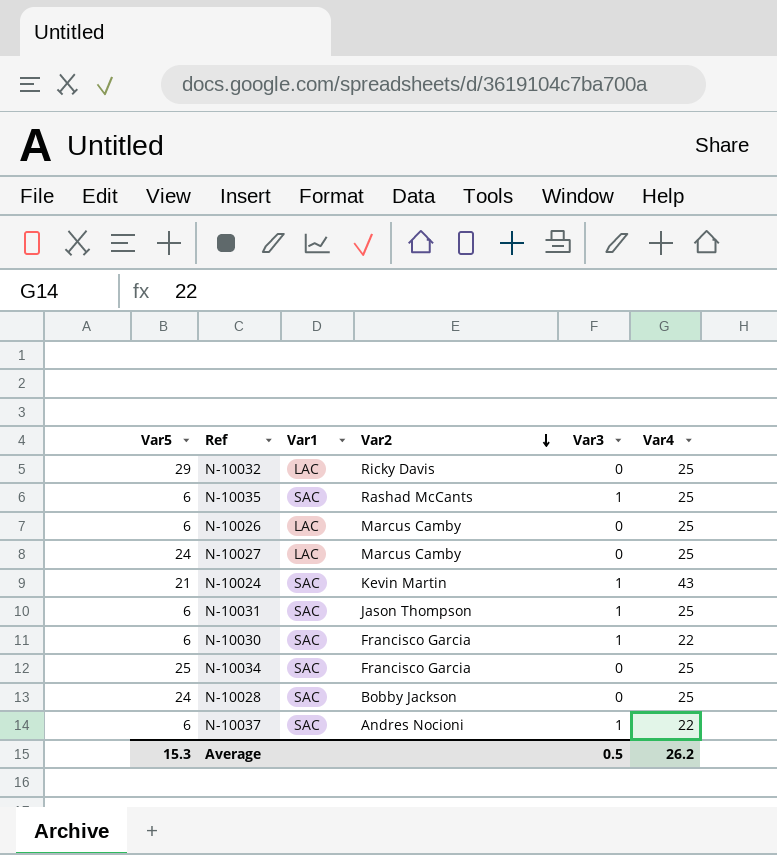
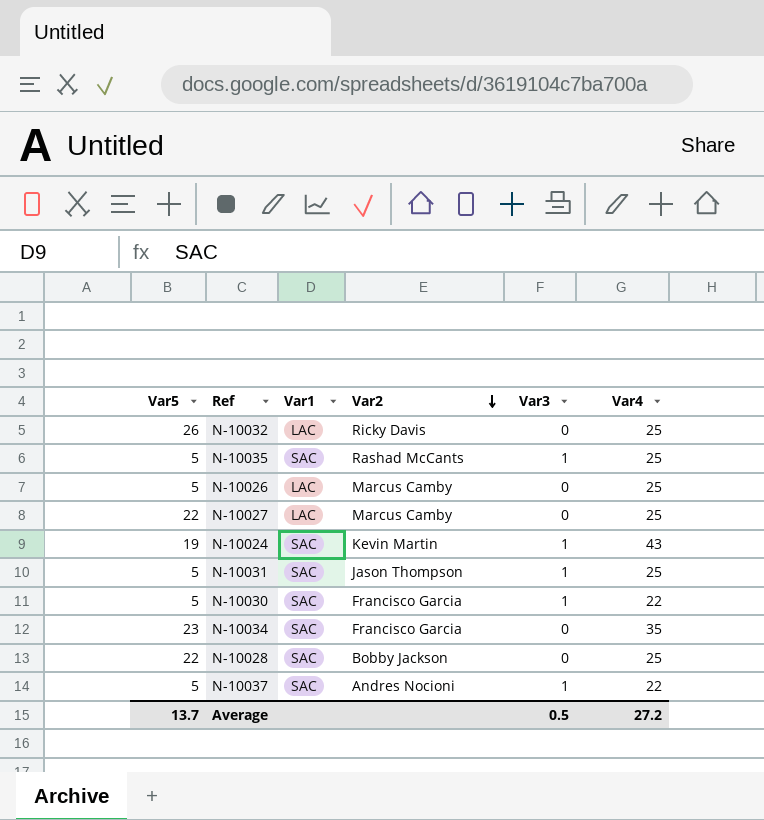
N-10032 | Var5: 29 -> 26
N-10035 | Var5: 6 -> 5
N-10026 | Var5: 6 -> 5
N-10027 | Var5: 24 -> 22
N-10024 | Var5: 21 -> 19
N-10031 | Var5: 6 -> 5
N-10030 | Var5: 6 -> 5
N-10034 | Var5: 25 -> 23
N-10034 | Var4: 25 -> 35
N-10028 | Var5: 24 -> 22
N-10037 | Var5: 6 -> 5
Average | Var5: 15.3 -> 13.7
Average | Var4: 26.2 -> 27.2

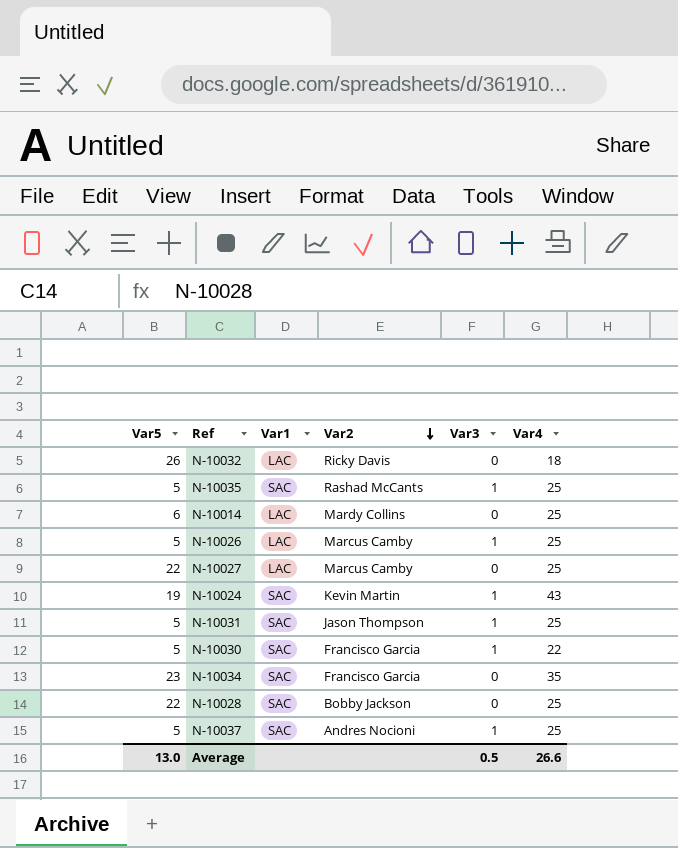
N-10032 | Var4: 25 -> 18
row N-10014: none -> 6 | LAC | Mardy Collins | 0 | 25
N-10026 | Var3: 0 -> 1
N-10037 | Var4: 22 -> 25
Average | Var5: 13.7 -> 13.0
Average | Var4: 27.2 -> 26.6

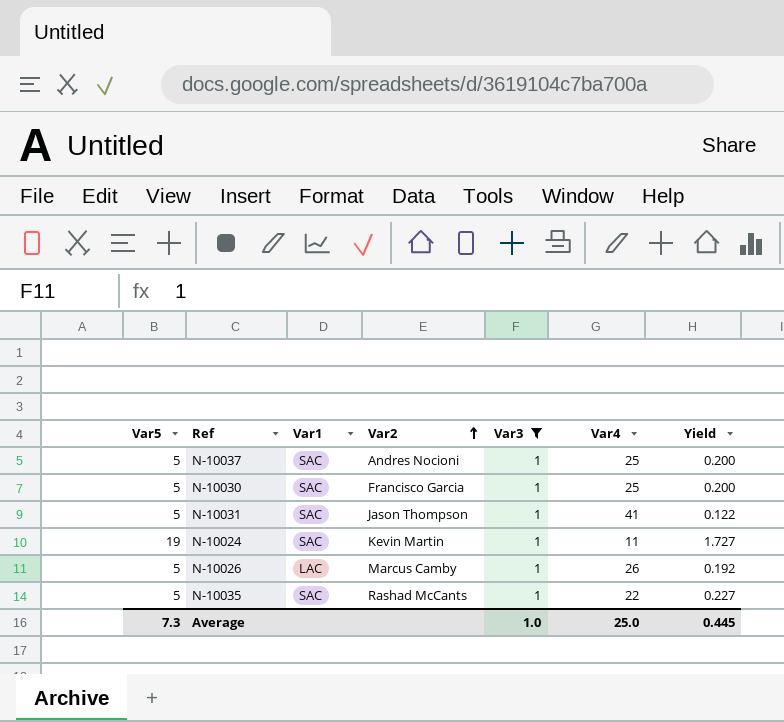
filter: none -> Var3 = 1
row order: Var2 descending -> Var2 ascending
column Yield | formula: none -> [Var5] / [Var4]
N-10030 | Var4: 22 -> 25
N-10031 | Var4: 25 -> 41
N-10024 | Var4: 43 -> 11
N-10026 | Var4: 25 -> 26
N-10035 | Var4: 25 -> 22
Average | Var5: 13.0 -> 7.3
Average | Var3: 0.5 -> 1.0
Average | Var4: 26.6 -> 25.0

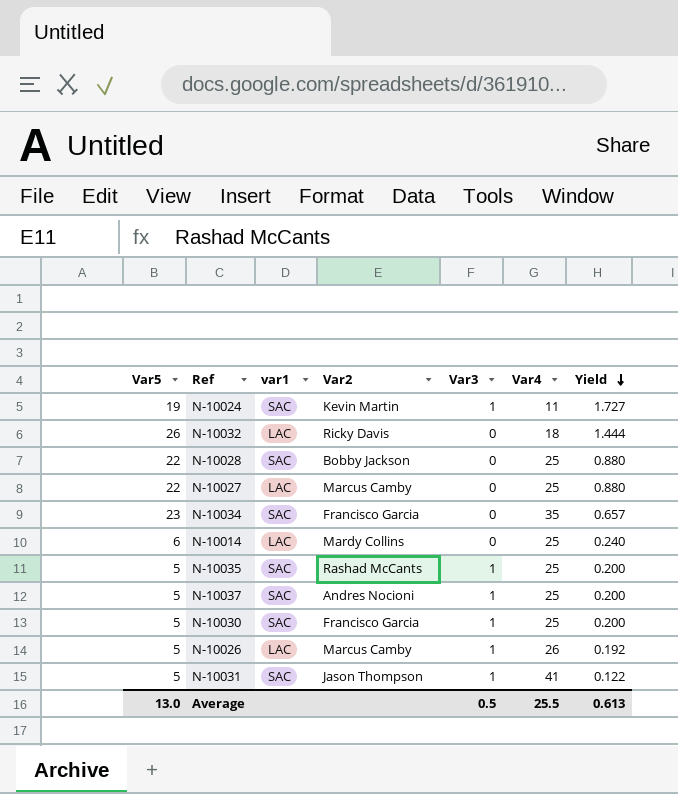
filter: Var3 = 1 -> none
row order: Var2 ascending -> Yield descending
column name: Var1 -> var1
N-10035 | Var4: 22 -> 25
N-10035 | Yield: 0.227 -> 0.200
Average | Var5: 7.3 -> 13.0
Average | Var3: 1.0 -> 0.5
Average | Var4: 25.0 -> 25.5
Average | Yield: 0.445 -> 0.613

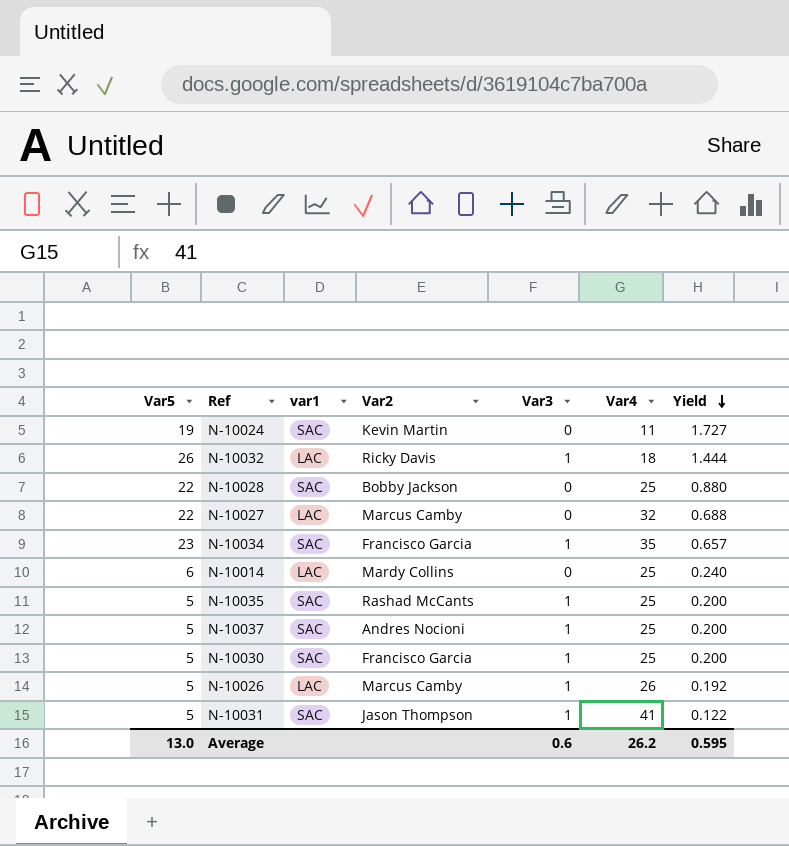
N-10024 | Var3: 1 -> 0
N-10032 | Var3: 0 -> 1
N-10027 | Var4: 25 -> 32
N-10027 | Yield: 0.880 -> 0.688
N-10034 | Var3: 0 -> 1
Average | Var3: 0.5 -> 0.6
Average | Var4: 25.5 -> 26.2
Average | Yield: 0.613 -> 0.595

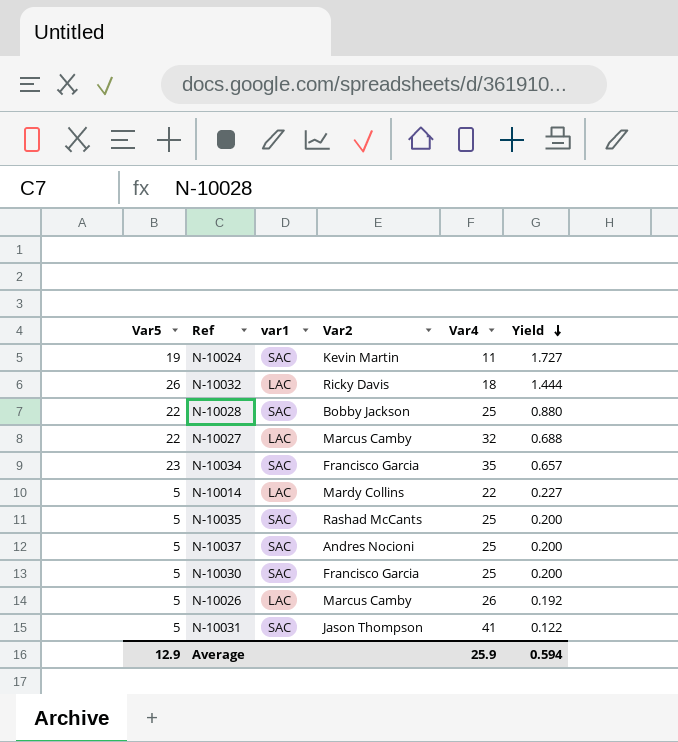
column Var3 | position: 5 -> none
N-10014 | Var5: 6 -> 5
N-10014 | Var4: 25 -> 22
N-10014 | Yield: 0.240 -> 0.227
Average | Var5: 13.0 -> 12.9
Average | Var4: 26.2 -> 25.9
Average | Yield: 0.595 -> 0.594

